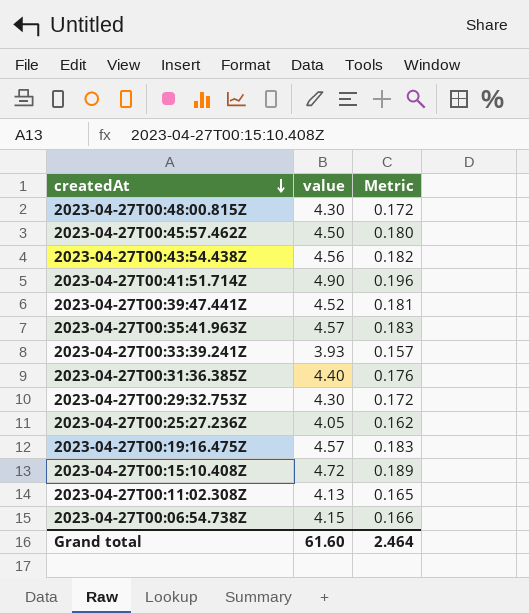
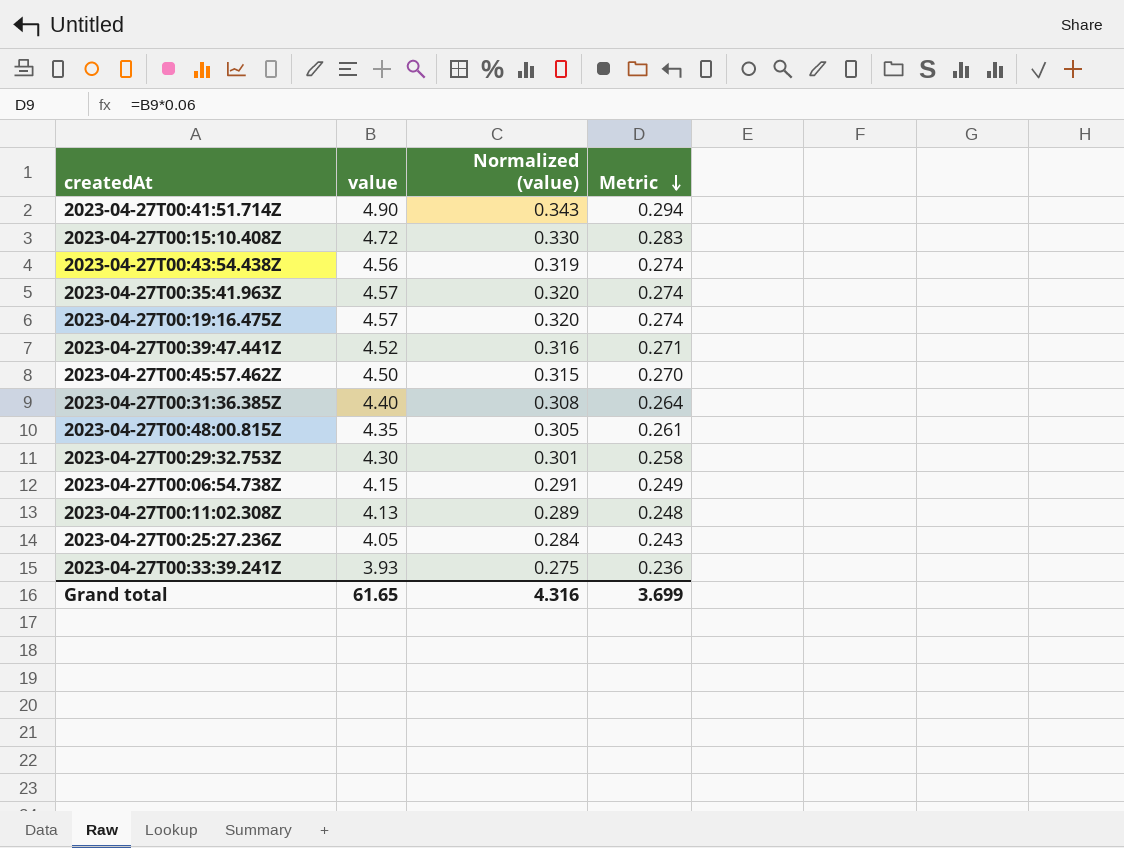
row order: createdAt descending -> Metric descending
column Normalized (value) | formula: none -> [value] * 0.07
column Metric | formula: [value] * 0.04 -> [value] * 0.06
2023-04-27T00:48:00.815Z | value: 4.30 -> 4.35
Grand total | value: 61.60 -> 61.65
Grand total | Metric: 2.464 -> 3.699

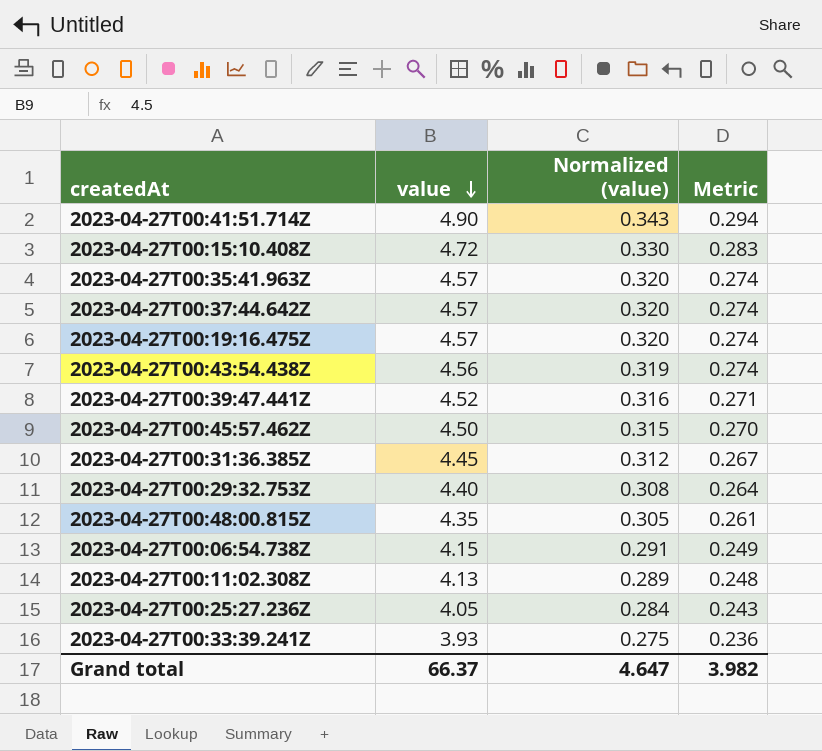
row order: Metric descending -> value descending
row 2023-04-27T00:37:44.642Z: none -> 4.57 | 0.320 | 0.274
2023-04-27T00:31:36.385Z | value: 4.40 -> 4.45
2023-04-27T00:31:36.385Z | Normalized (value): 0.308 -> 0.312
2023-04-27T00:31:36.385Z | Metric: 0.264 -> 0.267
2023-04-27T00:29:32.753Z | value: 4.30 -> 4.40
2023-04-27T00:29:32.753Z | Normalized (value): 0.301 -> 0.308
2023-04-27T00:29:32.753Z | Metric: 0.258 -> 0.264
Grand total | value: 61.65 -> 66.37
Grand total | Normalized (value): 4.316 -> 4.647
Grand total | Metric: 3.699 -> 3.982

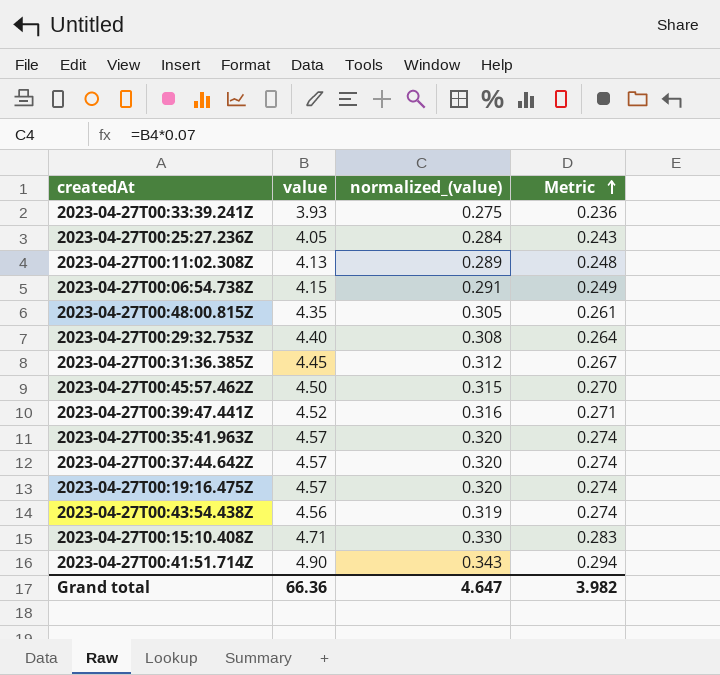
row order: value descending -> Metric ascending
column name: Normalized (value) -> normalized_(value)
2023-04-27T00:15:10.408Z | value: 4.72 -> 4.71
Grand total | value: 66.37 -> 66.36

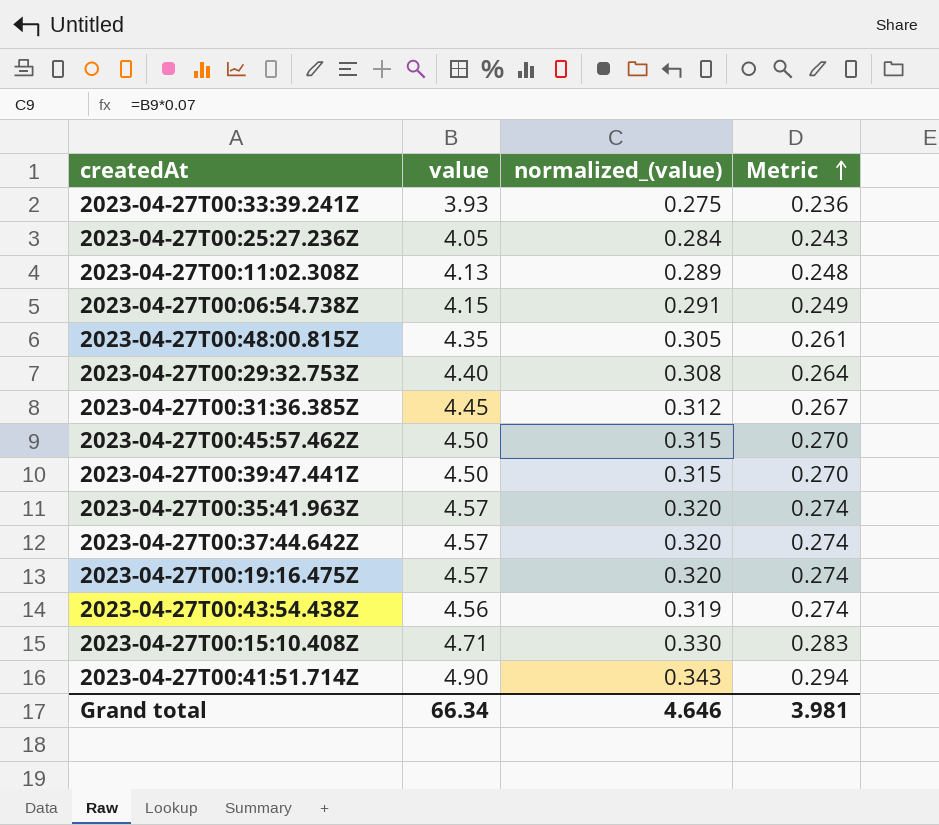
2023-04-27T00:39:47.441Z | value: 4.52 -> 4.50
2023-04-27T00:39:47.441Z | normalized_(value): 0.316 -> 0.315
2023-04-27T00:39:47.441Z | Metric: 0.271 -> 0.270
Grand total | value: 66.36 -> 66.34
Grand total | normalized_(value): 4.647 -> 4.646
Grand total | Metric: 3.982 -> 3.981

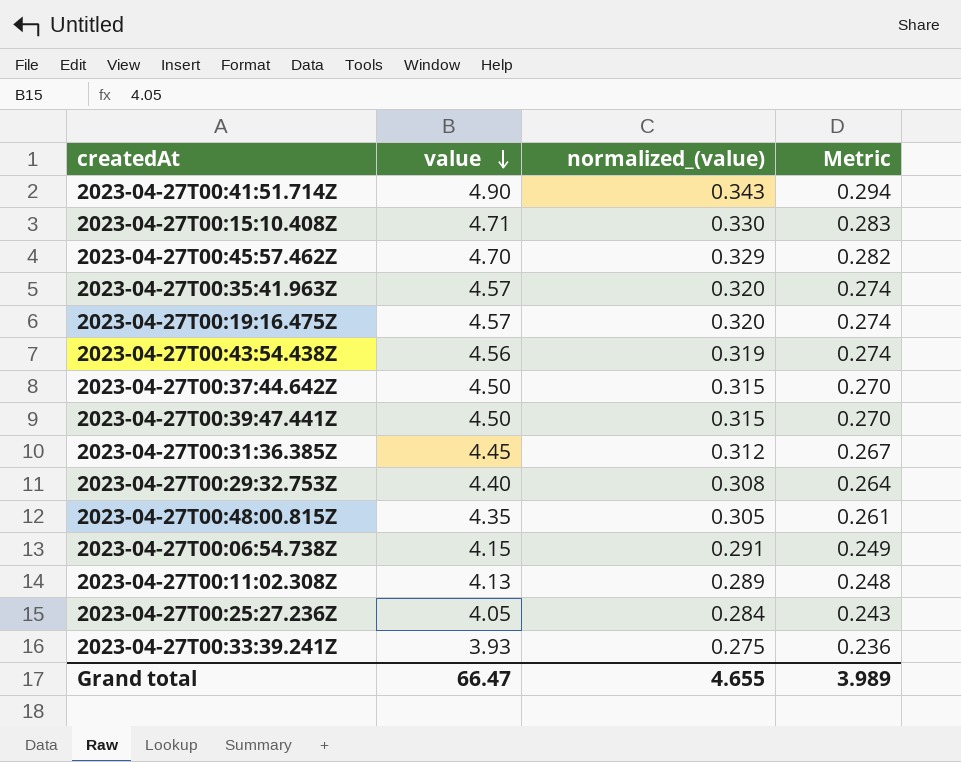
row order: Metric ascending -> value descending
2023-04-27T00:45:57.462Z | value: 4.50 -> 4.70
2023-04-27T00:45:57.462Z | normalized_(value): 0.315 -> 0.329
2023-04-27T00:45:57.462Z | Metric: 0.270 -> 0.282
2023-04-27T00:37:44.642Z | value: 4.57 -> 4.50
2023-04-27T00:37:44.642Z | normalized_(value): 0.320 -> 0.315
2023-04-27T00:37:44.642Z | Metric: 0.274 -> 0.270
Grand total | value: 66.34 -> 66.47
Grand total | normalized_(value): 4.646 -> 4.655
Grand total | Metric: 3.981 -> 3.989

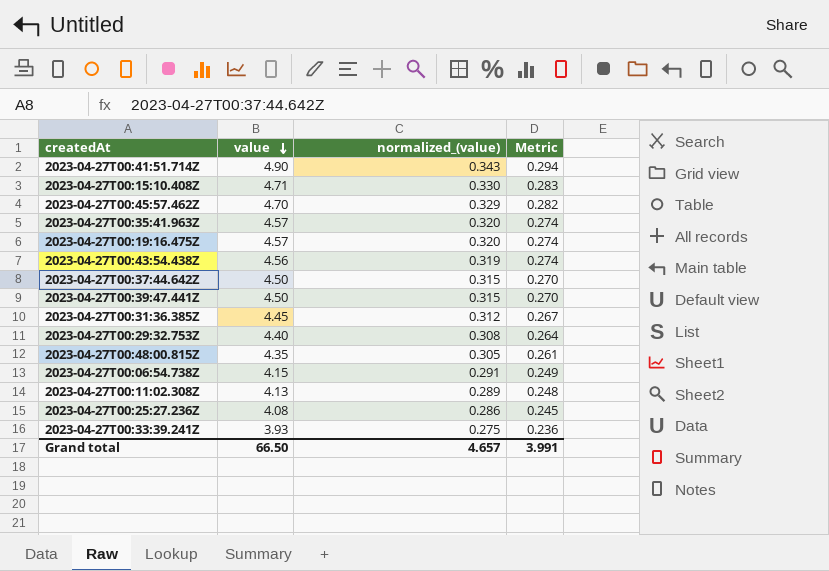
2023-04-27T00:25:27.236Z | value: 4.05 -> 4.08
2023-04-27T00:25:27.236Z | normalized_(value): 0.284 -> 0.286
2023-04-27T00:25:27.236Z | Metric: 0.243 -> 0.245
Grand total | value: 66.47 -> 66.50
Grand total | normalized_(value): 4.655 -> 4.657
Grand total | Metric: 3.989 -> 3.991

